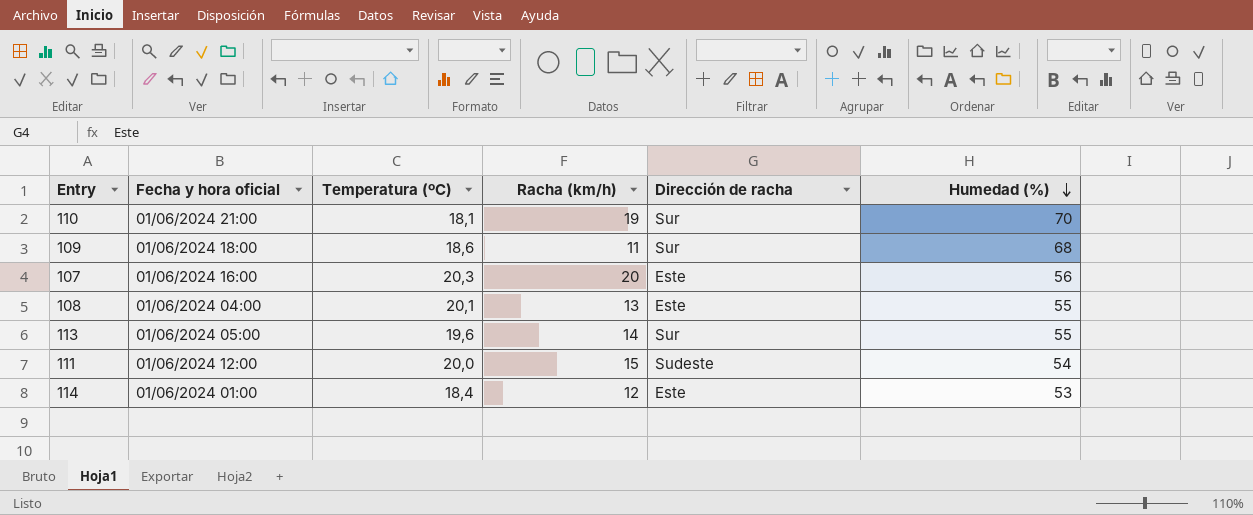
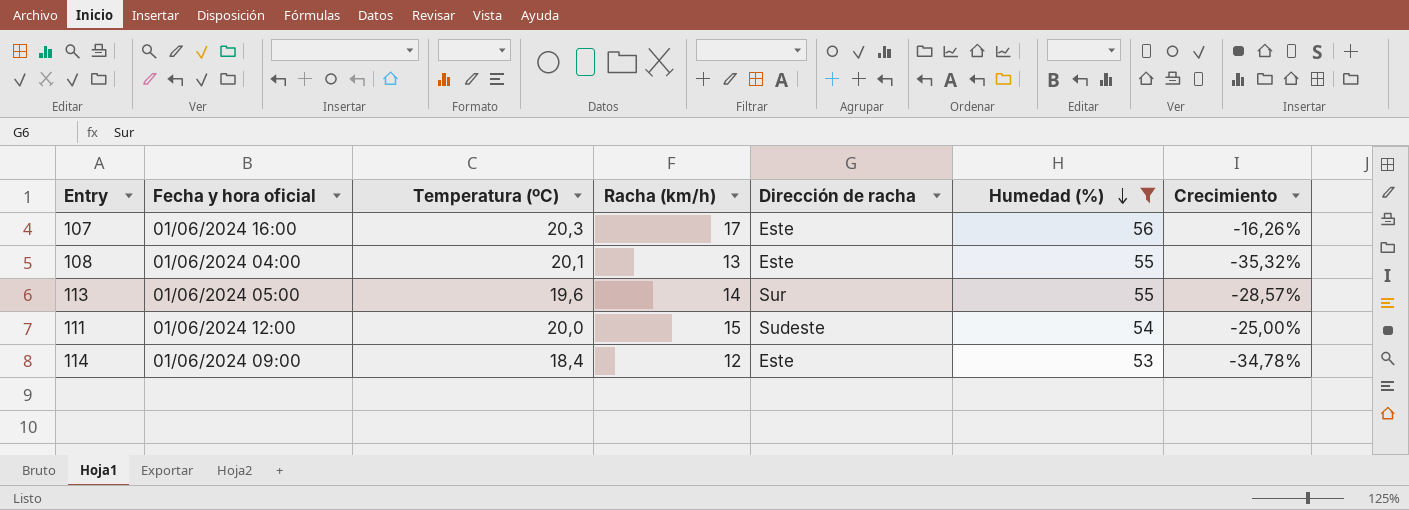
filter: none -> Humedad (%) <= 56
column Crecimiento | formula: none -> ([Racha (km/h)] - [Temperatura (ºC)]) / [Temperatura (ºC)]
107 | Racha (km/h): 20 -> 17
114 | Fecha y hora oficial: 01/06/2024 01:00 -> 01/06/2024 09:00

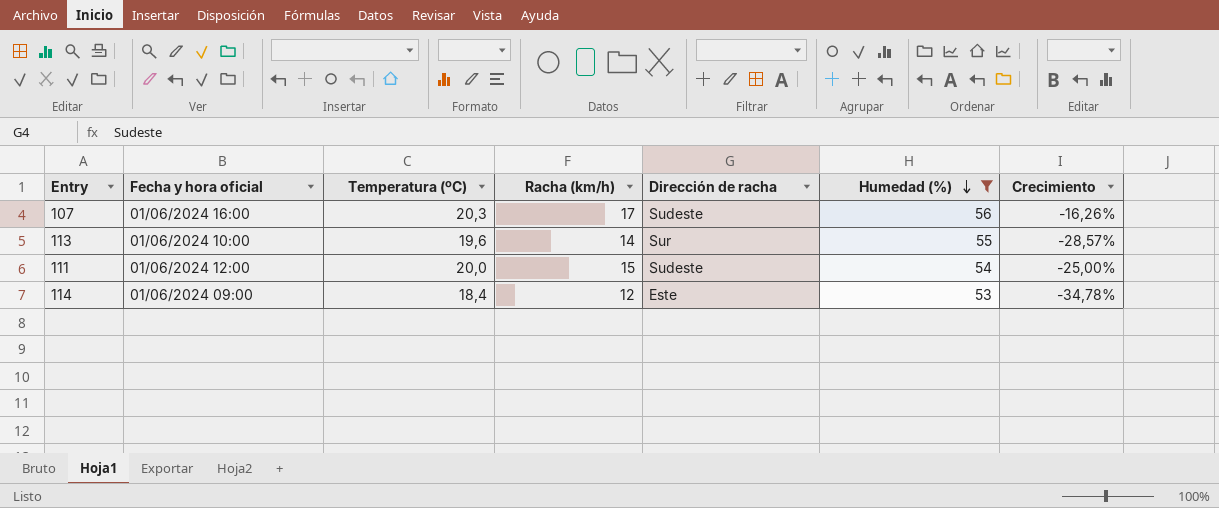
row 108: 01/06/2024 04:00 | 20,1 | 13 | Este | 55 | -35,32% -> none
107 | Dirección de racha: Este -> Sudeste
113 | Fecha y hora oficial: 01/06/2024 05:00 -> 01/06/2024 10:00

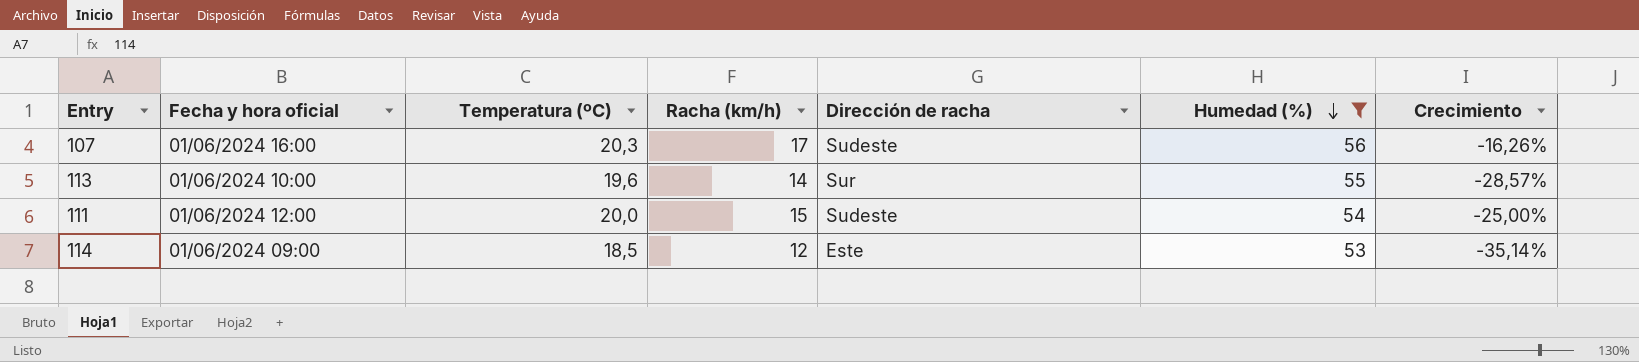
114 | Temperatura (ºC): 18,4 -> 18,5
114 | Crecimiento: -34,78% -> -35,14%

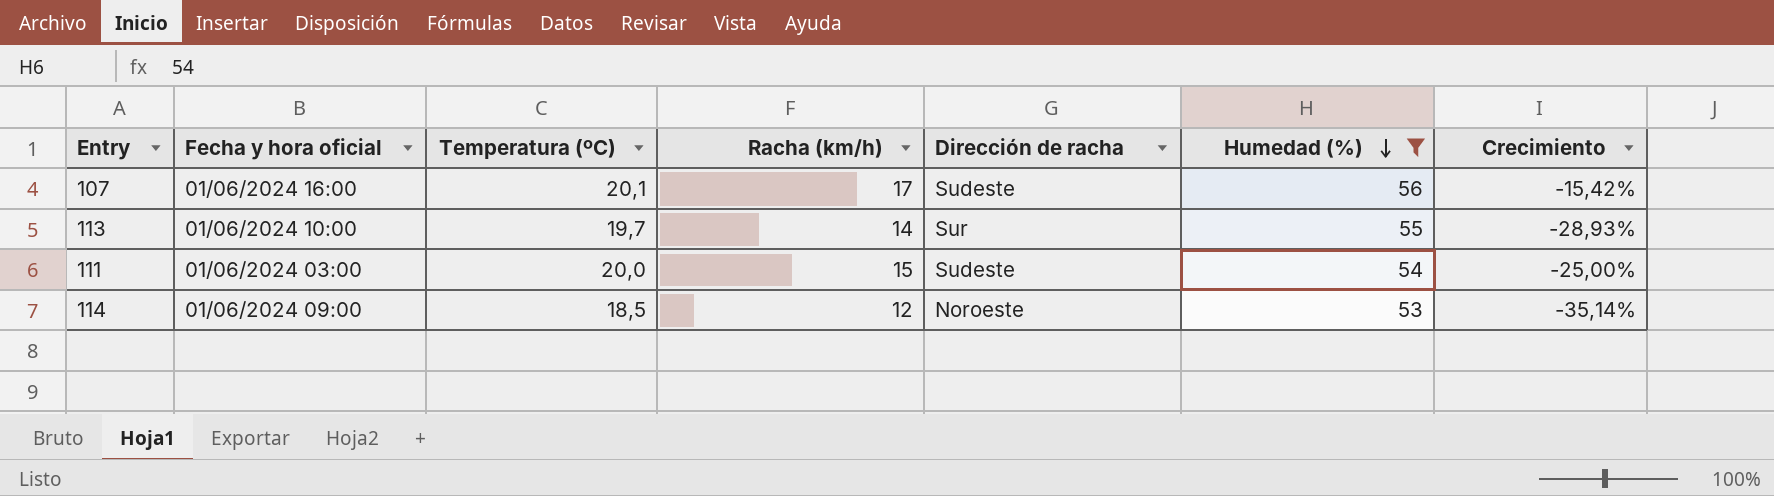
107 | Temperatura (ºC): 20,3 -> 20,1
107 | Crecimiento: -16,26% -> -15,42%
113 | Temperatura (ºC): 19,6 -> 19,7
113 | Crecimiento: -28,57% -> -28,93%
111 | Fecha y hora oficial: 01/06/2024 12:00 -> 01/06/2024 03:00
114 | Dirección de racha: Este -> Noroeste

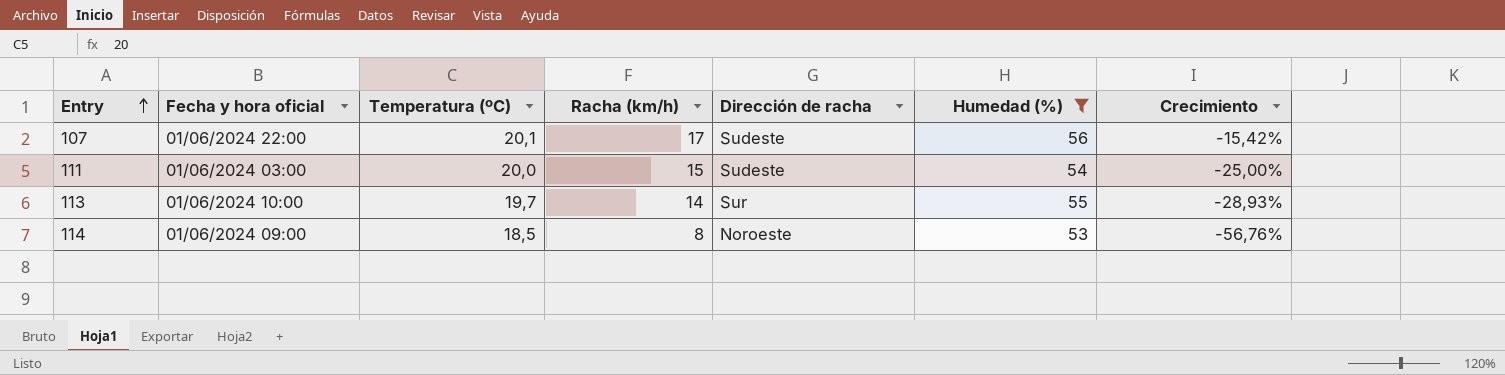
row order: Humedad (%) descending -> Entry ascending
107 | Fecha y hora oficial: 01/06/2024 16:00 -> 01/06/2024 22:00
114 | Racha (km/h): 12 -> 8
114 | Crecimiento: -35,14% -> -56,76%

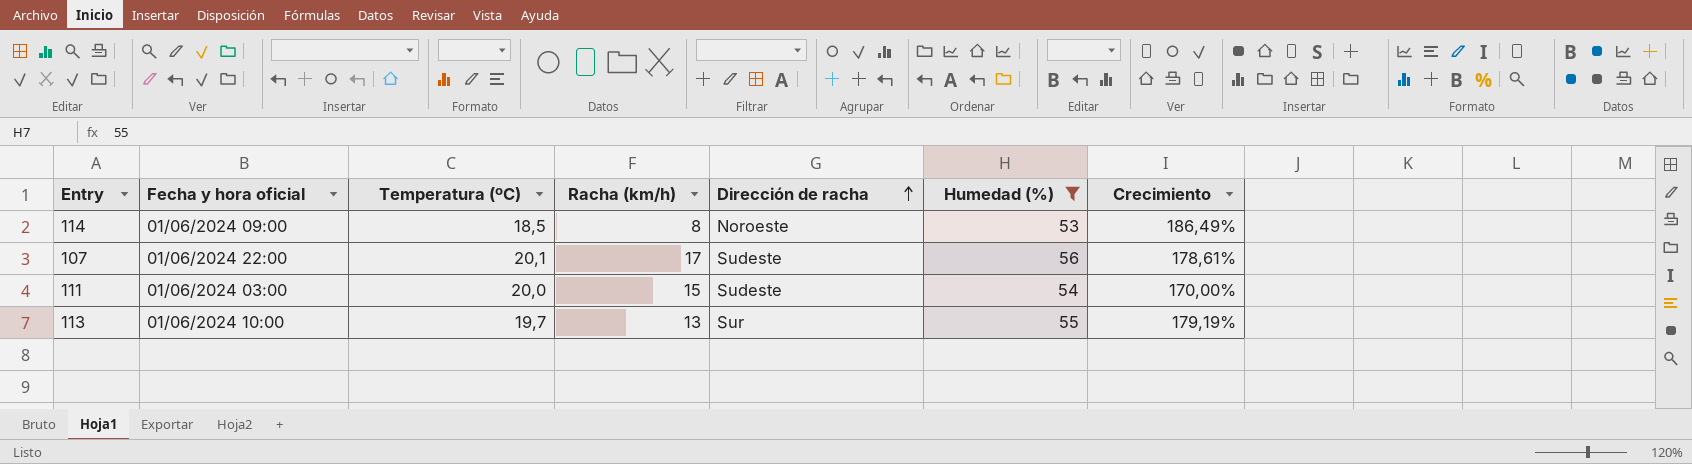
row order: Entry ascending -> Dirección de racha ascending
column Crecimiento | formula: ([Racha (km/h)] - [Temperatura (ºC)]) / [Temperatura (ºC)] -> ([Humedad (%)] - [Temperatura (ºC)]) / [Temperatura (ºC)]
113 | Racha (km/h): 14 -> 13

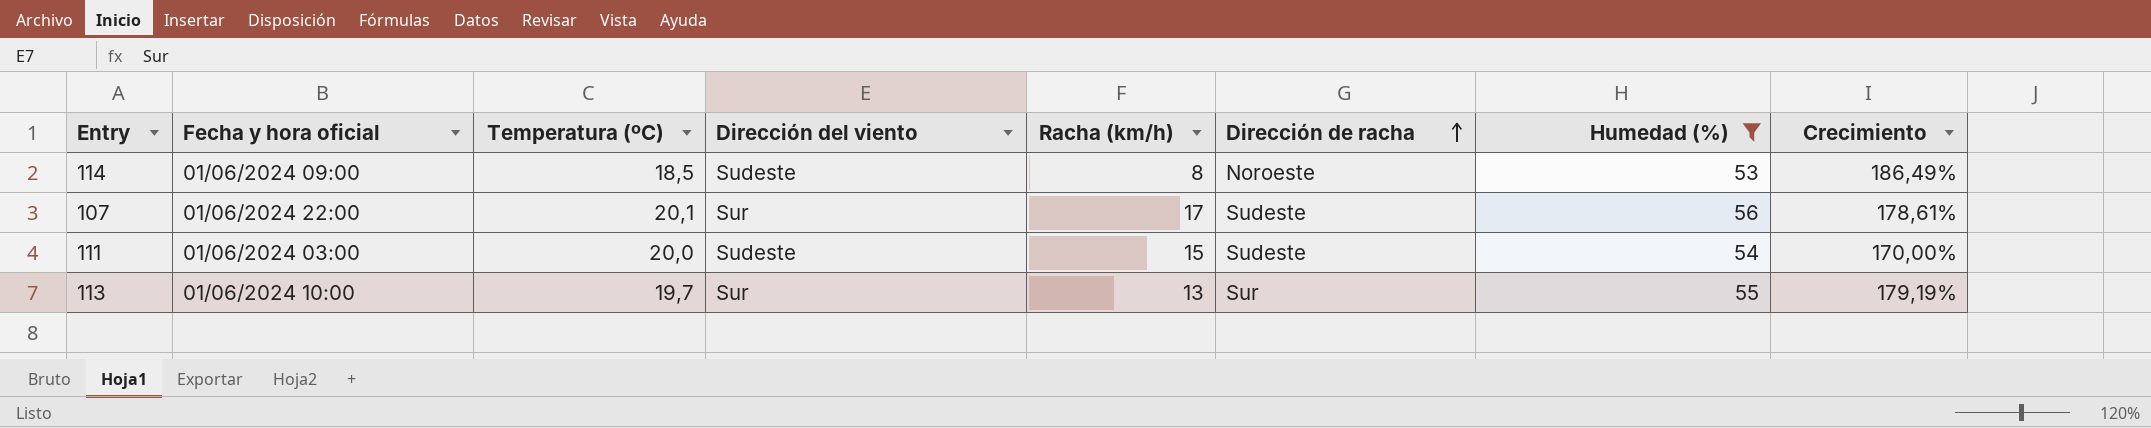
column Dirección del viento | position: none -> 4

